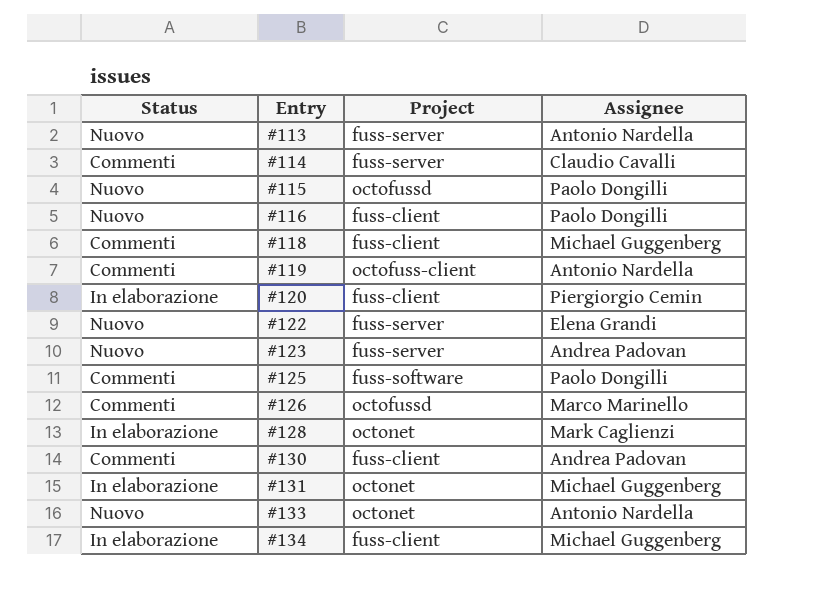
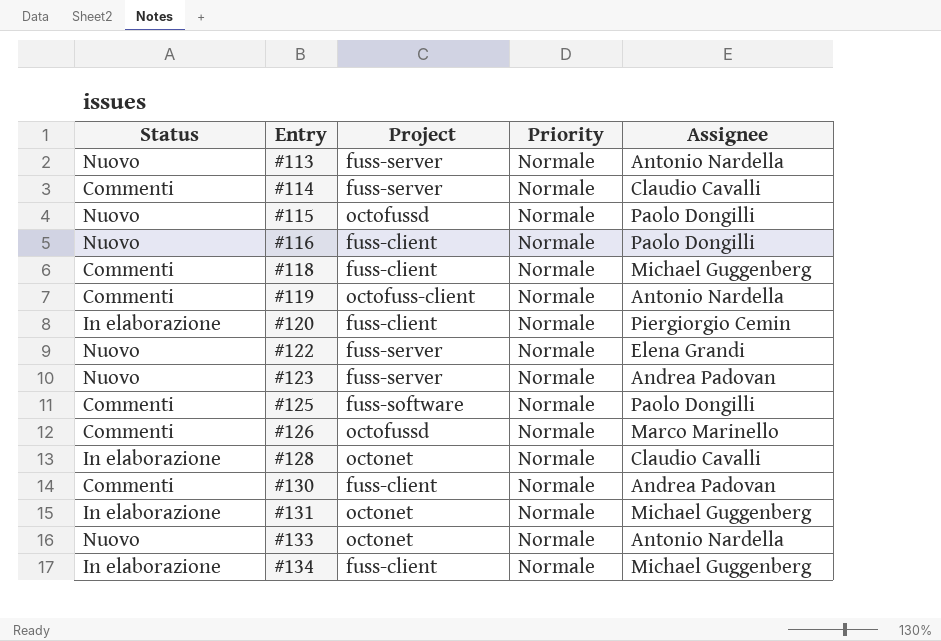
column Priority | position: none -> 4
#128 | Assignee: Mark Caglienzi -> Claudio Cavalli

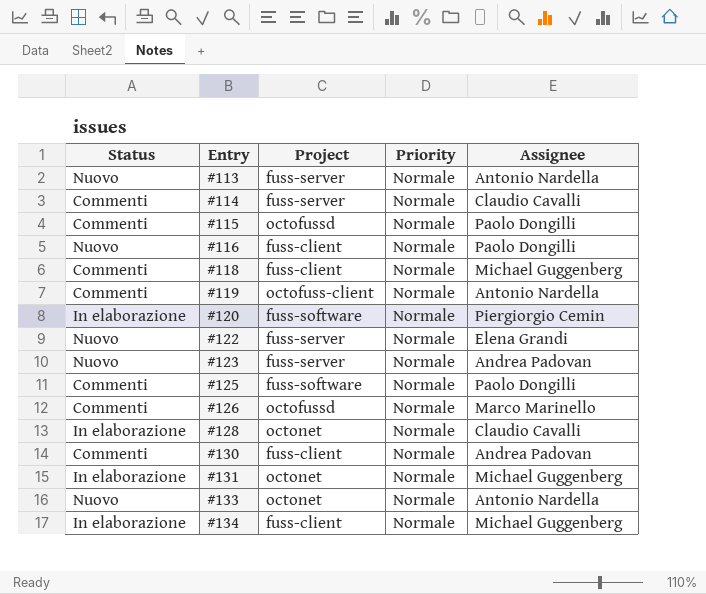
#115 | Status: Nuovo -> Commenti
#120 | Project: fuss-client -> fuss-software

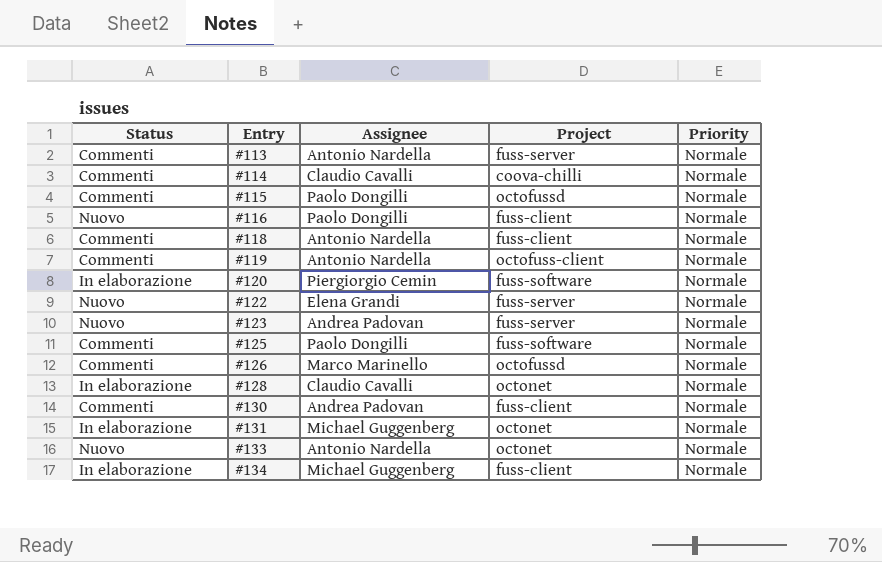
column Assignee | position: 5 -> 3
#113 | Status: Nuovo -> Commenti
#114 | Project: fuss-server -> coova-chilli
#118 | Assignee: Michael Guggenberg -> Antonio Nardella

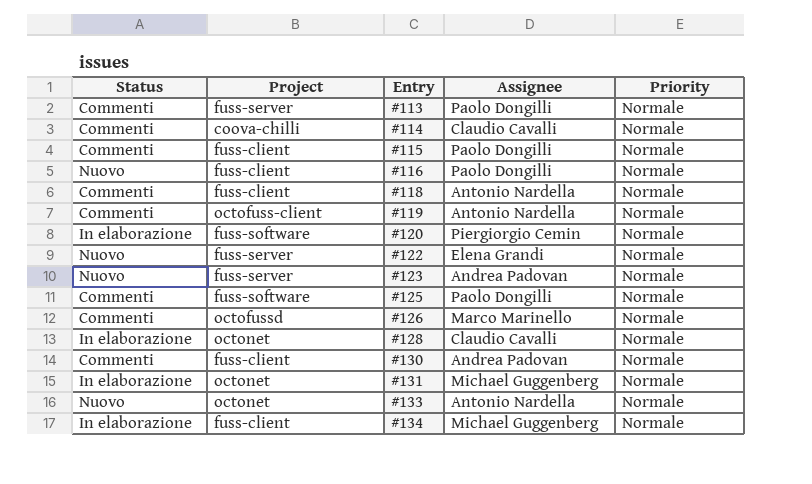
column Project | position: 4 -> 2
#113 | Assignee: Antonio Nardella -> Paolo Dongilli
#115 | Project: octofussd -> fuss-client

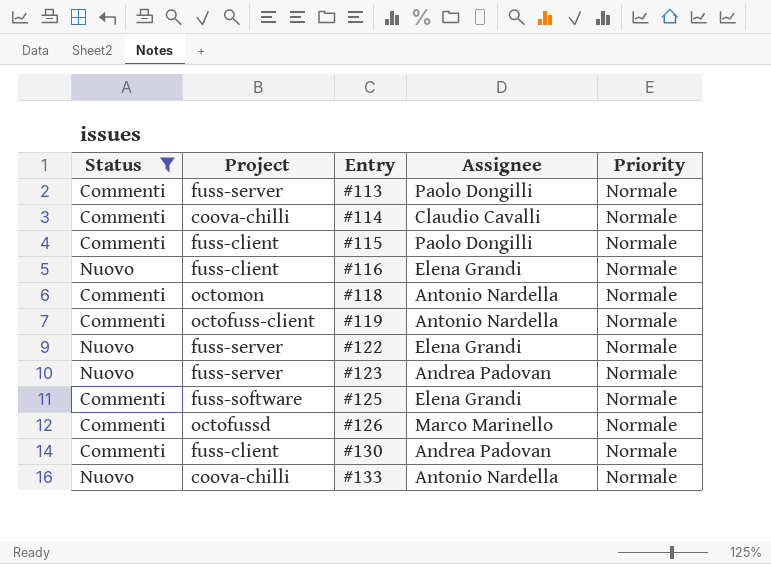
filter: none -> Status != In elaborazione
#116 | Assignee: Paolo Dongilli -> Elena Grandi
#118 | Project: fuss-client -> octomon
#125 | Assignee: Paolo Dongilli -> Elena Grandi
#133 | Project: octonet -> coova-chilli

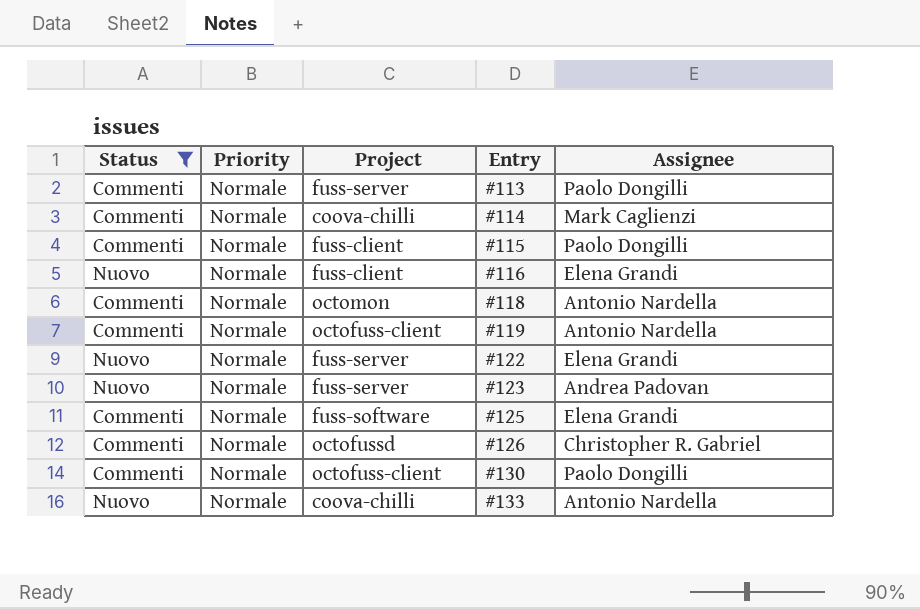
column Priority | position: 5 -> 2
#114 | Assignee: Claudio Cavalli -> Mark Caglienzi
#126 | Assignee: Marco Marinello -> Christopher R. Gabriel
#130 | Project: fuss-client -> octofuss-client
#130 | Assignee: Andrea Padovan -> Paolo Dongilli

